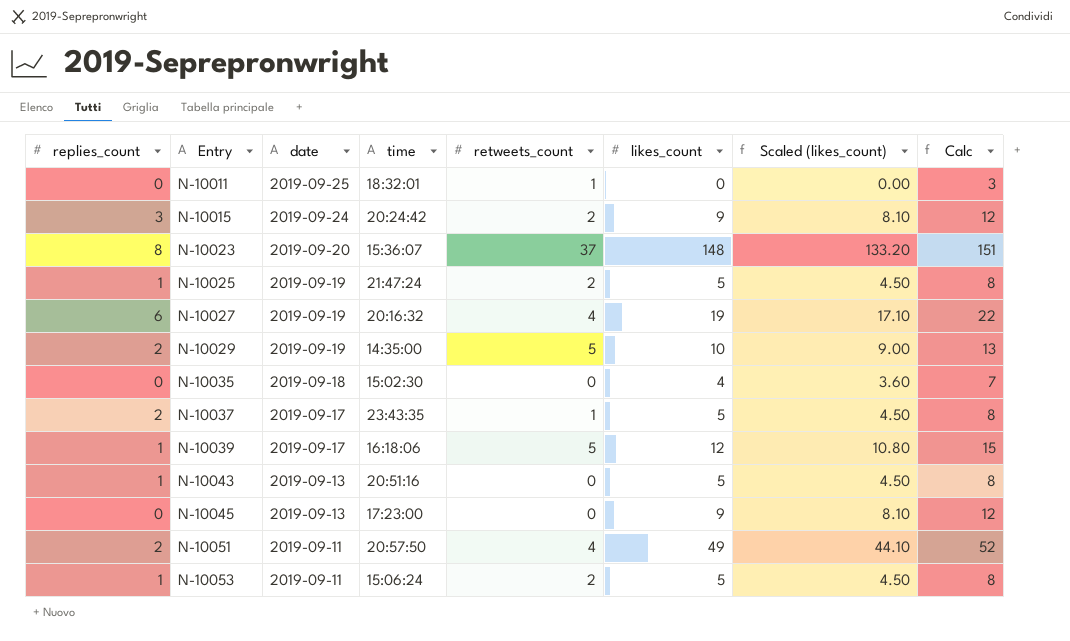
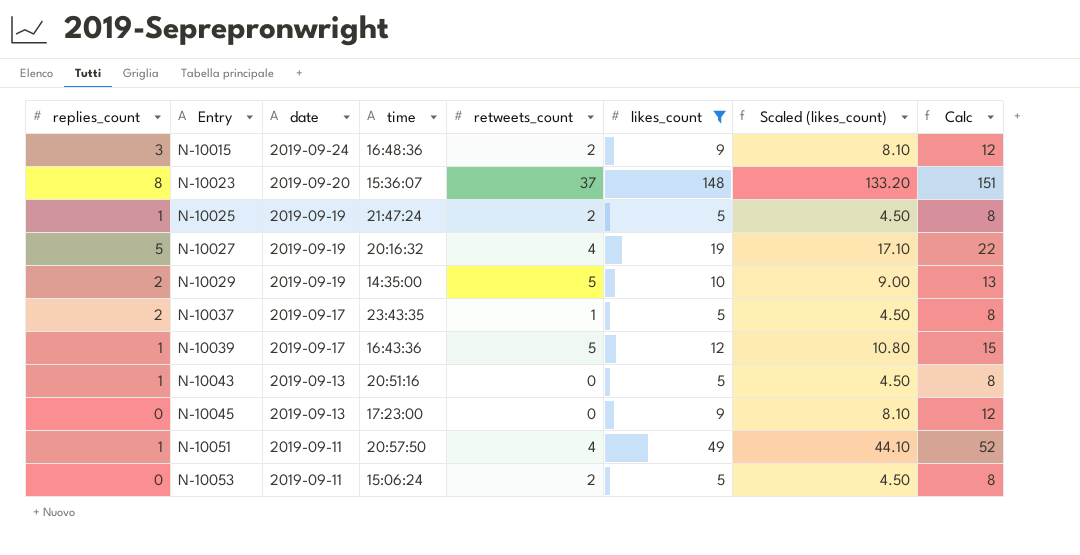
filter: none -> likes_count >= 5
N-10015 | time: 20:24:42 -> 16:48:36
N-10027 | replies_count: 6 -> 5
N-10039 | time: 16:18:06 -> 16:43:36
N-10051 | replies_count: 2 -> 1
N-10053 | replies_count: 1 -> 0

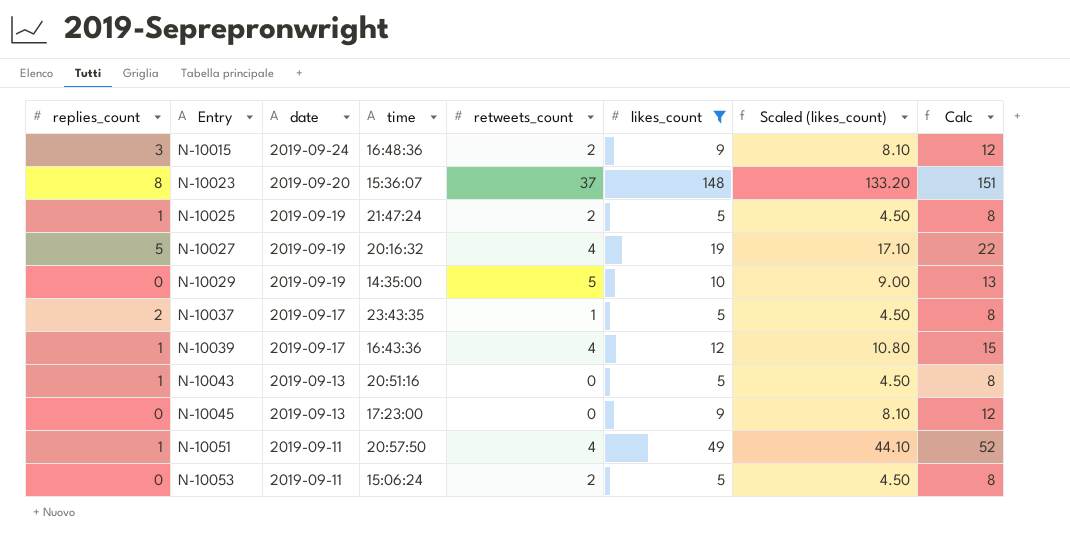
N-10029 | replies_count: 2 -> 0
N-10039 | retweets_count: 5 -> 4

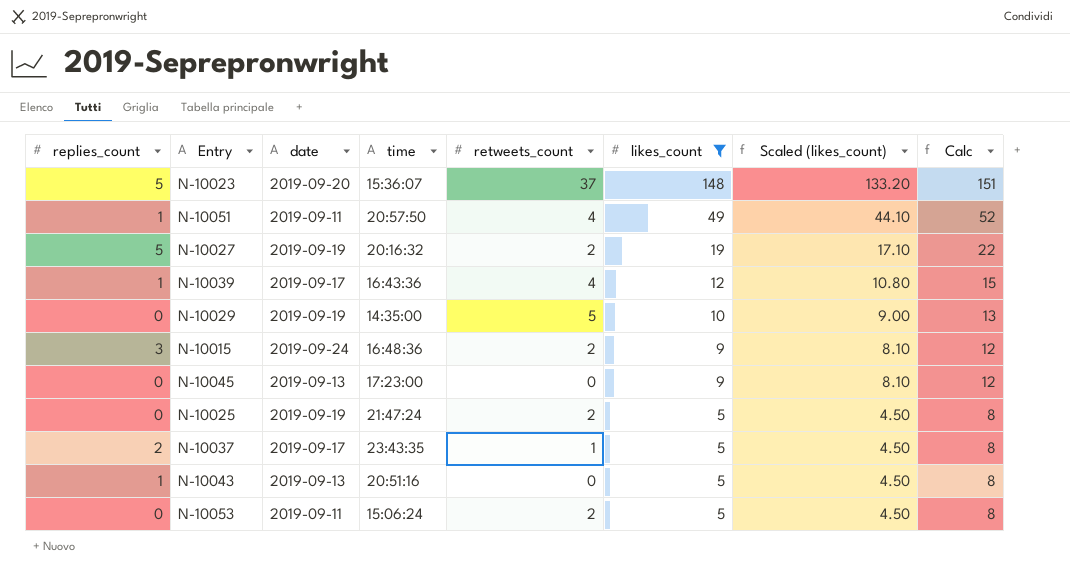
row order: Entry ascending -> likes_count descending
N-10023 | replies_count: 8 -> 5
N-10027 | retweets_count: 4 -> 2
N-10025 | replies_count: 1 -> 0

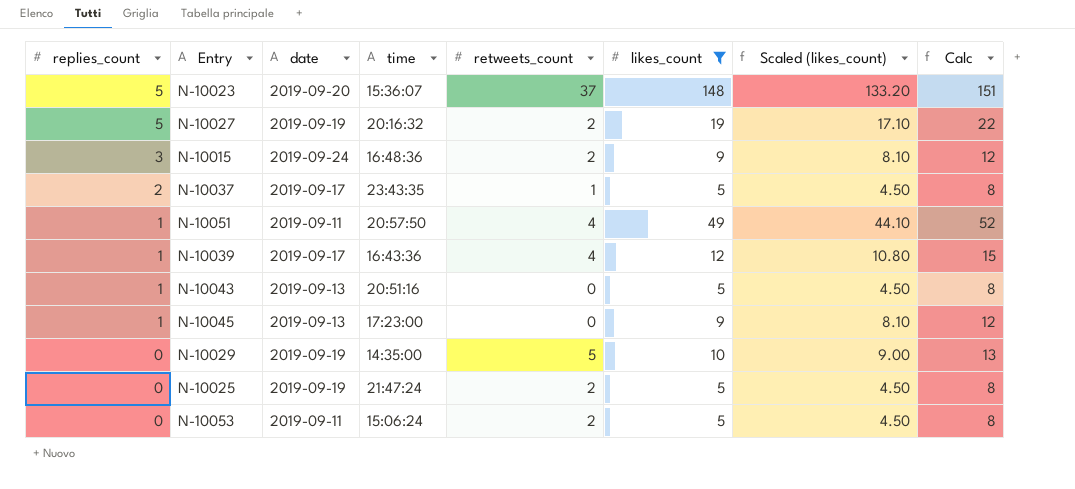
row order: likes_count descending -> replies_count descending
N-10045 | replies_count: 0 -> 1

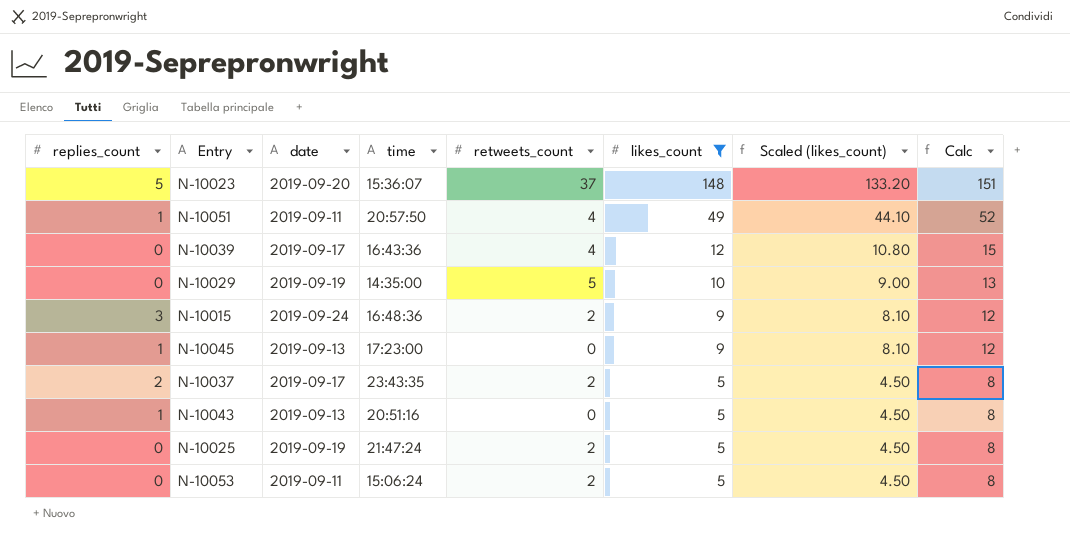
row order: replies_count descending -> likes_count descending
row N-10027: 5 | 2019-09-19 | 20:16:32 | 2 | 19 | 17.10 | 22 -> none
N-10039 | replies_count: 1 -> 0
N-10037 | retweets_count: 1 -> 2

